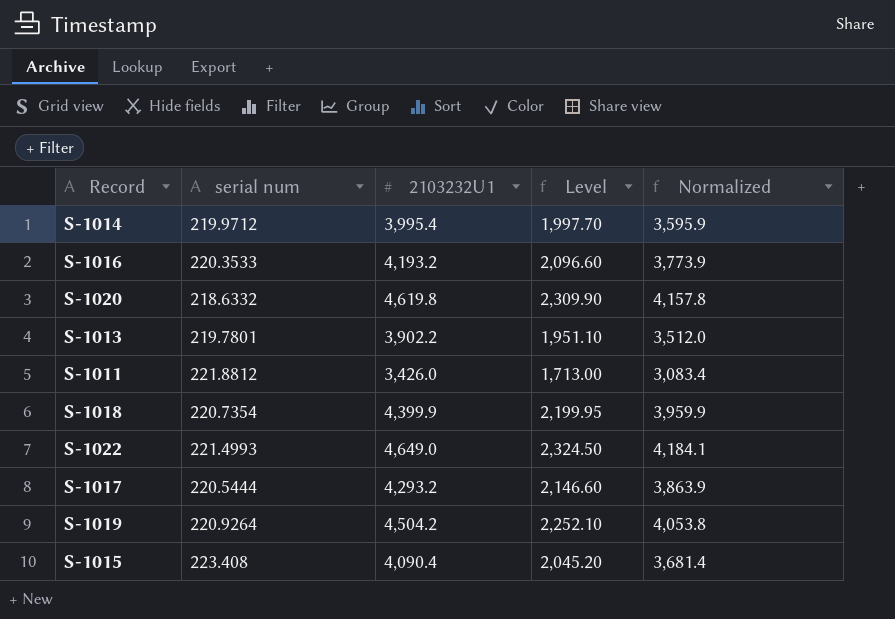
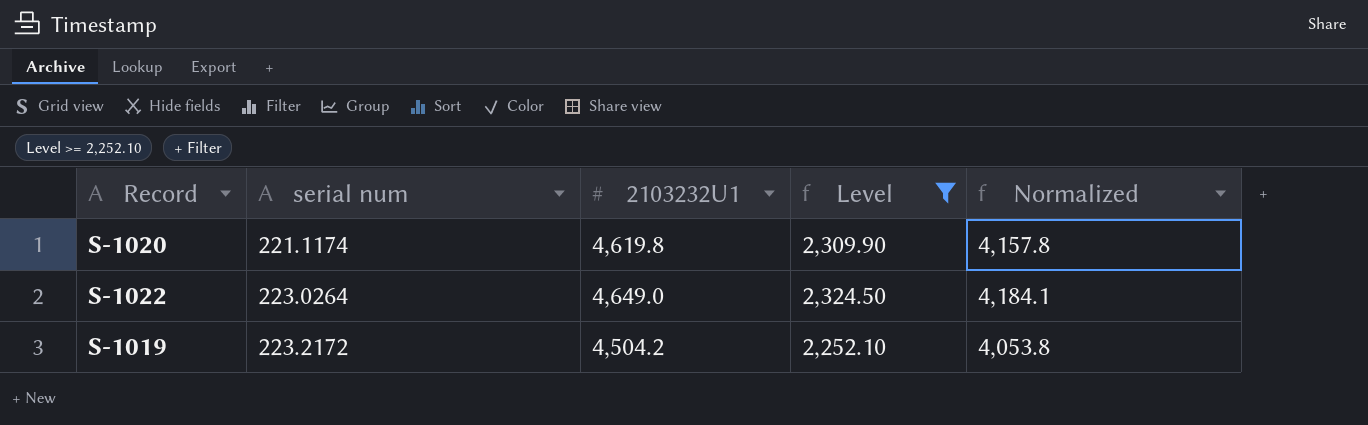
filter: none -> Level >= 2,252.10
S-1020 | serial num: 218.6332 -> 221.1174
S-1022 | serial num: 221.4993 -> 223.0264
S-1019 | serial num: 220.9264 -> 223.2172

